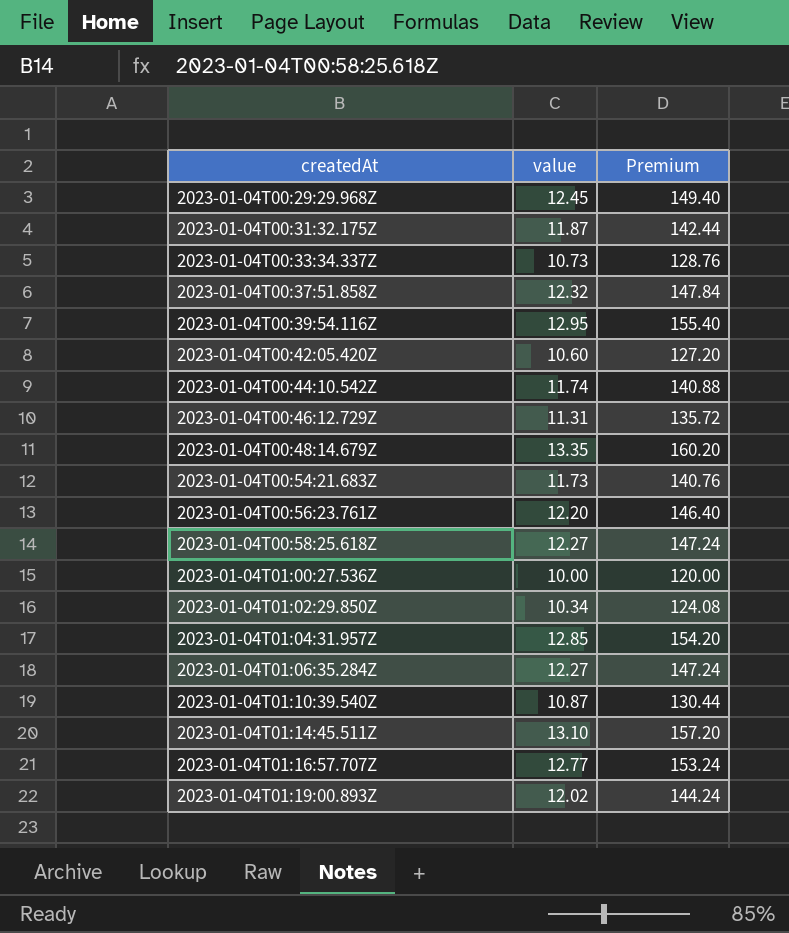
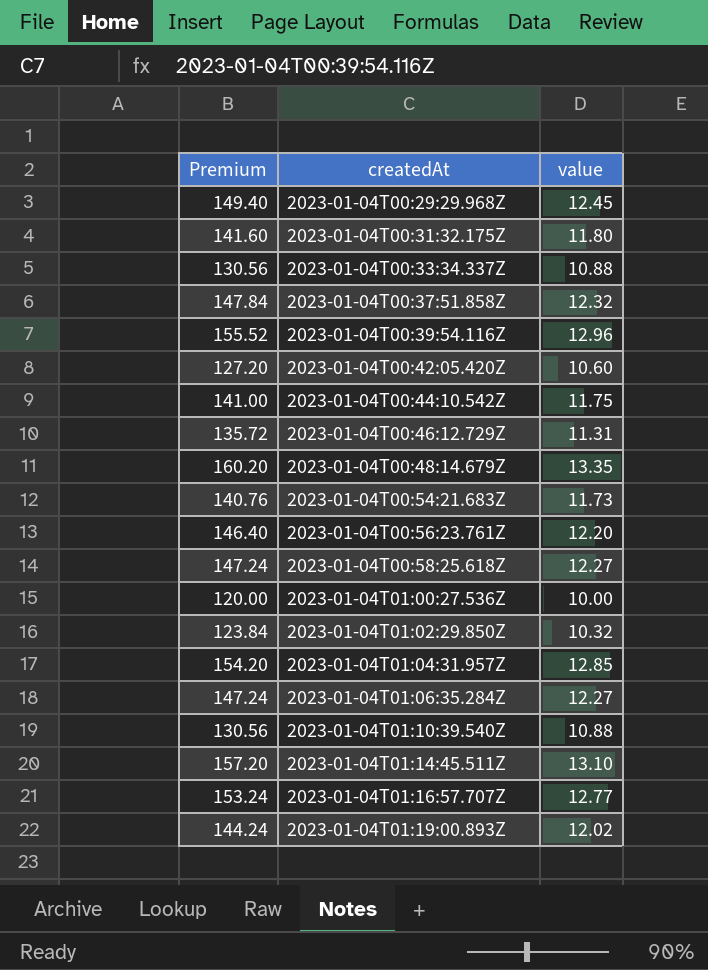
column Premium | position: 3 -> 1
2023-01-04T00:31:32.175Z | Premium: 142.44 -> 141.60
2023-01-04T00:31:32.175Z | value: 11.87 -> 11.80
2023-01-04T00:33:34.337Z | Premium: 128.76 -> 130.56
2023-01-04T00:33:34.337Z | value: 10.73 -> 10.88
2023-01-04T00:39:54.116Z | Premium: 155.40 -> 155.52
2023-01-04T00:39:54.116Z | value: 12.95 -> 12.96
2023-01-04T00:44:10.542Z | Premium: 140.88 -> 141.00
2023-01-04T00:44:10.542Z | value: 11.74 -> 11.75
2023-01-04T01:02:29.850Z | Premium: 124.08 -> 123.84
2023-01-04T01:02:29.850Z | value: 10.34 -> 10.32
2023-01-04T01:10:39.540Z | Premium: 130.44 -> 130.56
2023-01-04T01:10:39.540Z | value: 10.87 -> 10.88

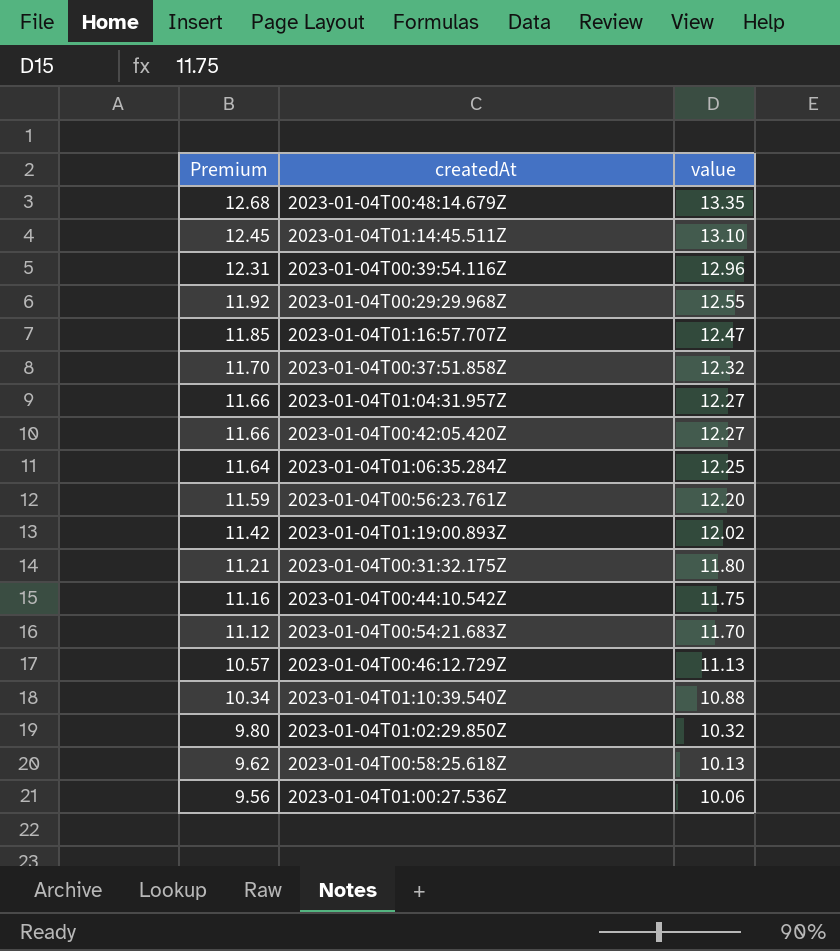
row order: createdAt ascending -> Premium descending
column Premium | formula: [value] * 12 -> [value] * 0.95
row 2023-01-04T00:33:34.337Z: 130.56 | 10.88 -> none
2023-01-04T00:29:29.968Z | value: 12.45 -> 12.55
2023-01-04T01:16:57.707Z | value: 12.77 -> 12.47
2023-01-04T01:04:31.957Z | value: 12.85 -> 12.27
2023-01-04T00:42:05.420Z | value: 10.60 -> 12.27
2023-01-04T01:06:35.284Z | value: 12.27 -> 12.25
2023-01-04T00:54:21.683Z | value: 11.73 -> 11.70
2023-01-04T00:46:12.729Z | value: 11.31 -> 11.13
2023-01-04T00:58:25.618Z | value: 12.27 -> 10.13
2023-01-04T01:00:27.536Z | value: 10.00 -> 10.06

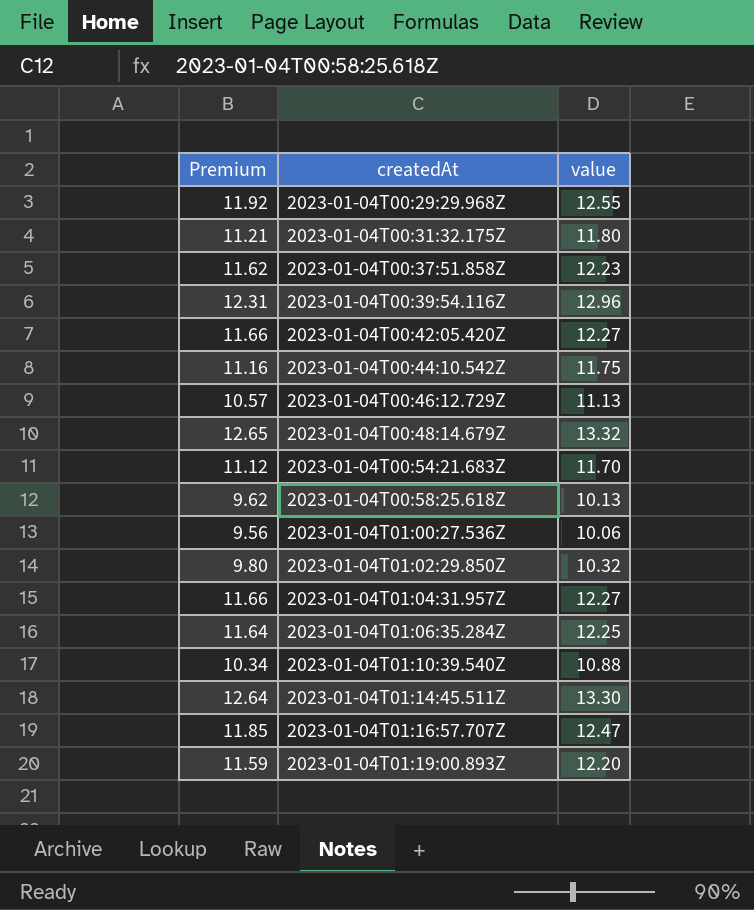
row order: Premium descending -> createdAt ascending
row 2023-01-04T00:56:23.761Z: 11.59 | 12.20 -> none
2023-01-04T00:37:51.858Z | Premium: 11.70 -> 11.62
2023-01-04T00:37:51.858Z | value: 12.32 -> 12.23
2023-01-04T00:48:14.679Z | Premium: 12.68 -> 12.65
2023-01-04T00:48:14.679Z | value: 13.35 -> 13.32
2023-01-04T01:14:45.511Z | Premium: 12.45 -> 12.64
2023-01-04T01:14:45.511Z | value: 13.10 -> 13.30
2023-01-04T01:19:00.893Z | Premium: 11.42 -> 11.59
2023-01-04T01:19:00.893Z | value: 12.02 -> 12.20

